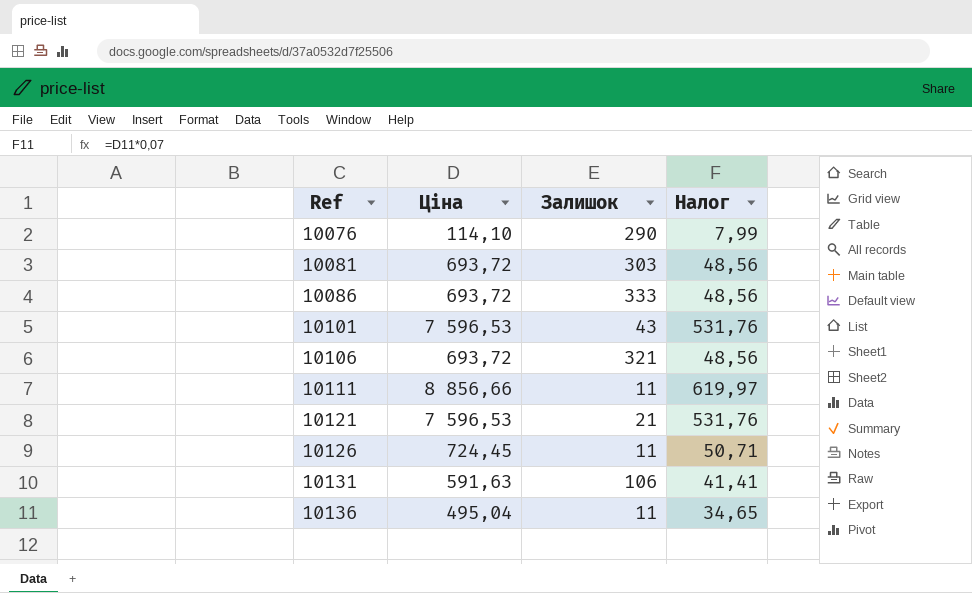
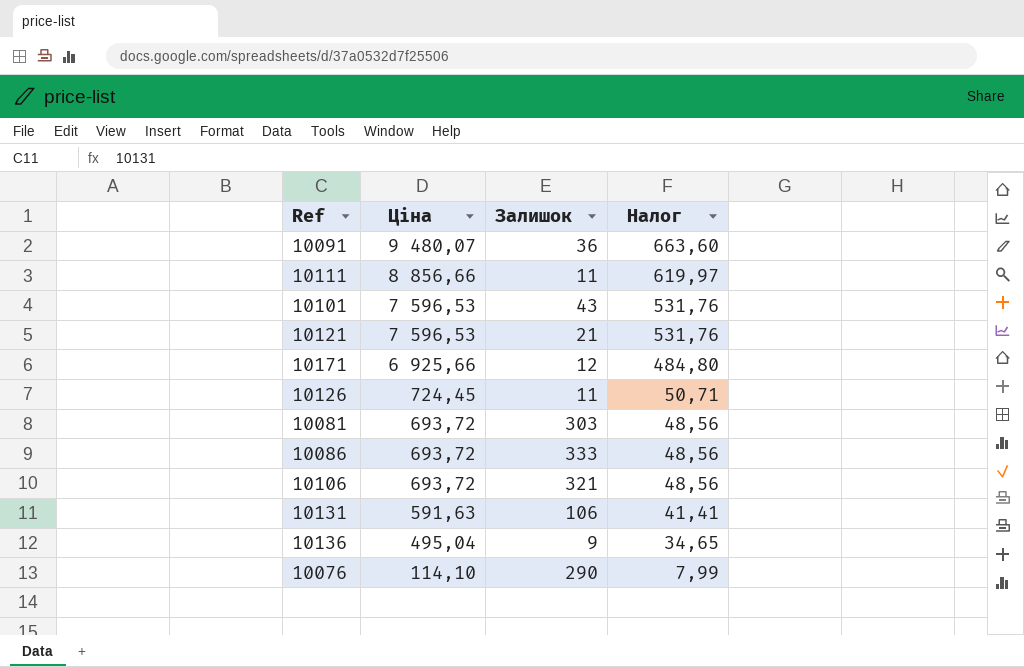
row order: Ref ascending -> Ціна descending
row 10091: none -> 9 480,07 | 36 | 663,60
row 10171: none -> 6 925,66 | 12 | 484,80
10136 | Залишок: 11 -> 9

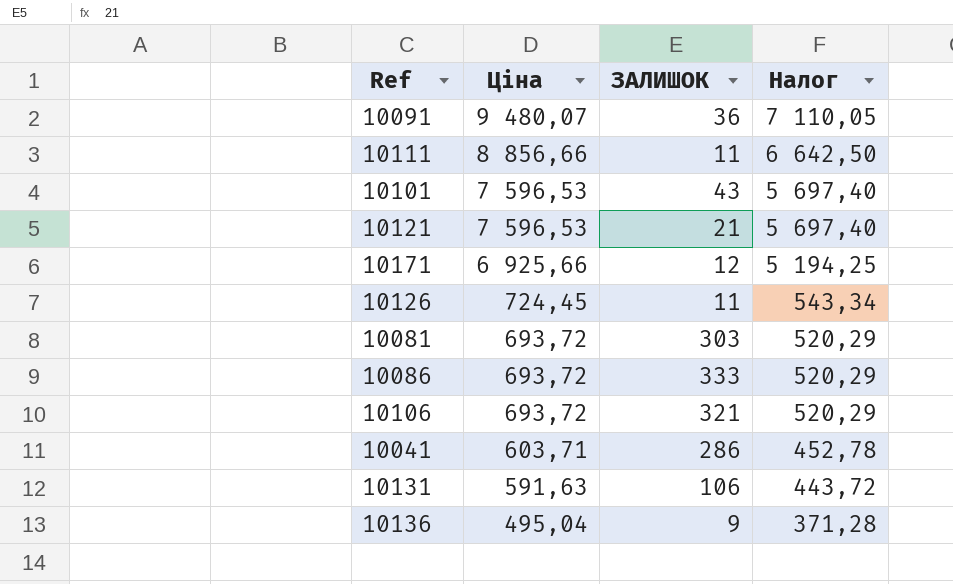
column name: Залишок -> ЗАЛИШОК
column Налог | formula: [Ціна] * 0,07 -> [Ціна] * 0,75
row 10076: 114,10 | 290 | 7,99 -> none
row 10041: none -> 603,71 | 286 | 452,78

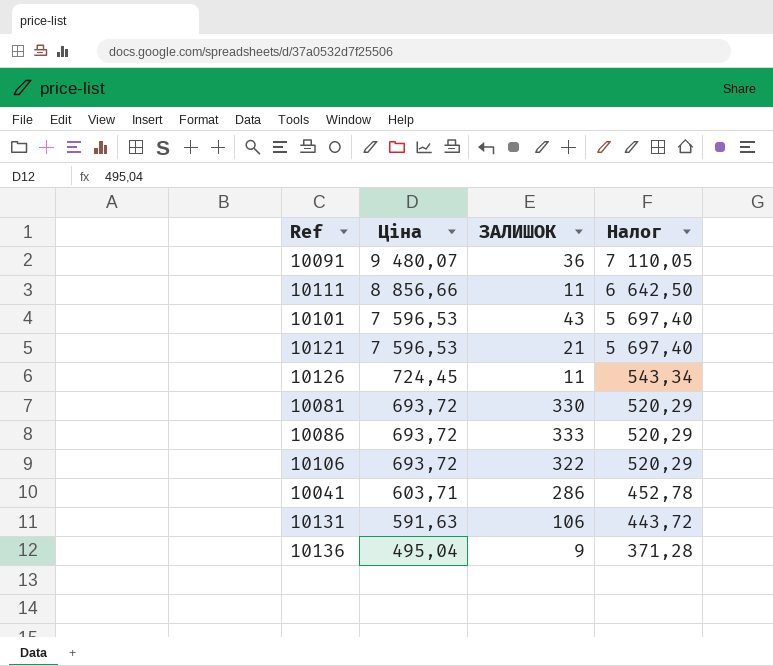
row 10171: 6 925,66 | 12 | 5 194,25 -> none
10081 | ЗАЛИШОК: 303 -> 330
10106 | ЗАЛИШОК: 321 -> 322

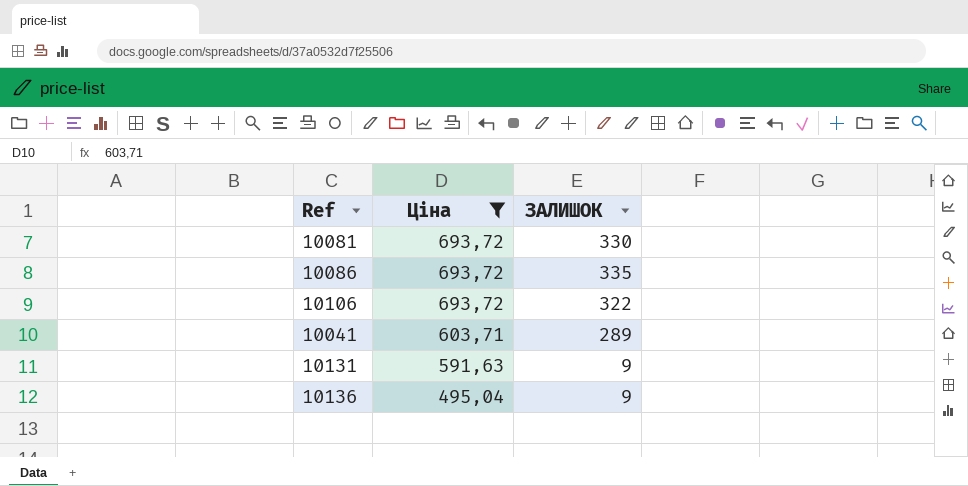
filter: none -> Ціна <= 693,72
column Налог | formula: [Ціна] * 0,75 -> none
10086 | ЗАЛИШОК: 333 -> 335
10041 | ЗАЛИШОК: 286 -> 289
10131 | ЗАЛИШОК: 106 -> 9

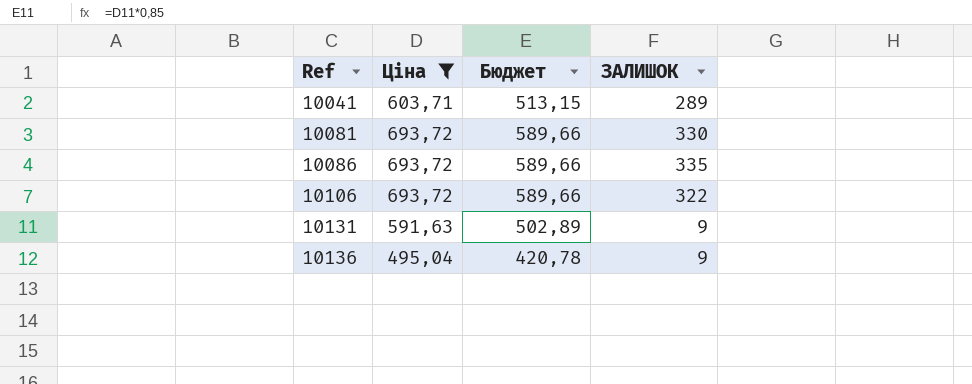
row order: Ціна descending -> Ref ascending
column Бюджет | formula: none -> [Ціна] * 0,85

